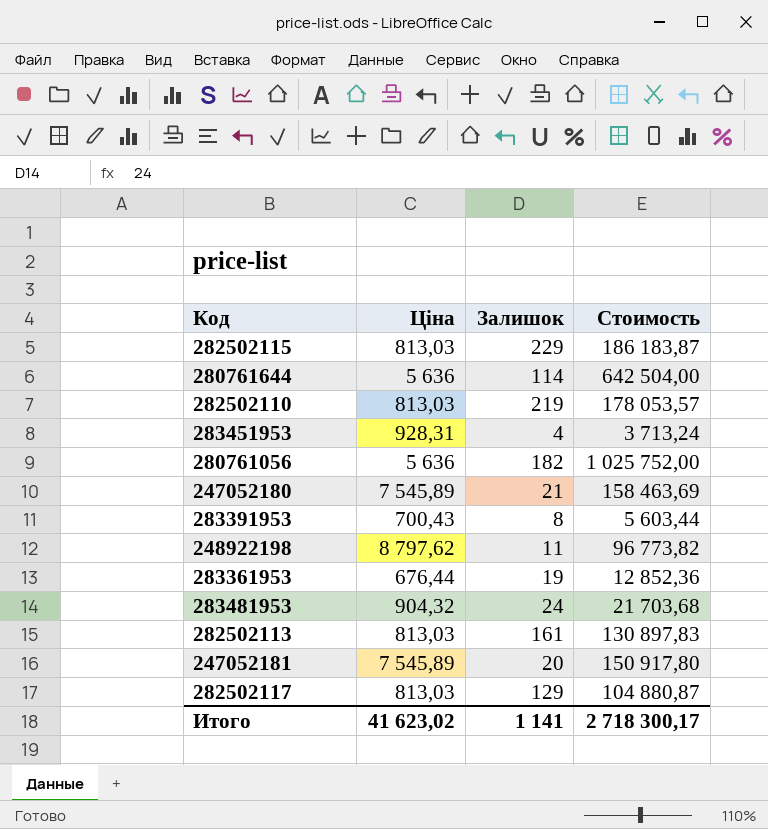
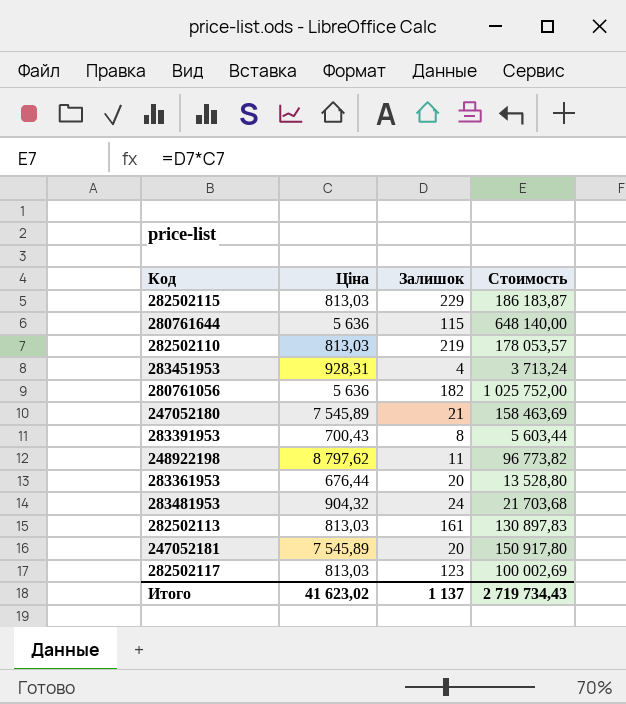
280761644 | Залишок: 114 -> 115
280761644 | Стоимость: 642 504,00 -> 648 140,00
283361953 | Залишок: 19 -> 20
283361953 | Стоимость: 12 852,36 -> 13 528,80
282502117 | Залишок: 129 -> 123
282502117 | Стоимость: 104 880,87 -> 100 002,69
Итого | Залишок: 1 141 -> 1 137
Итого | Стоимость: 2 718 300,17 -> 2 719 734,43

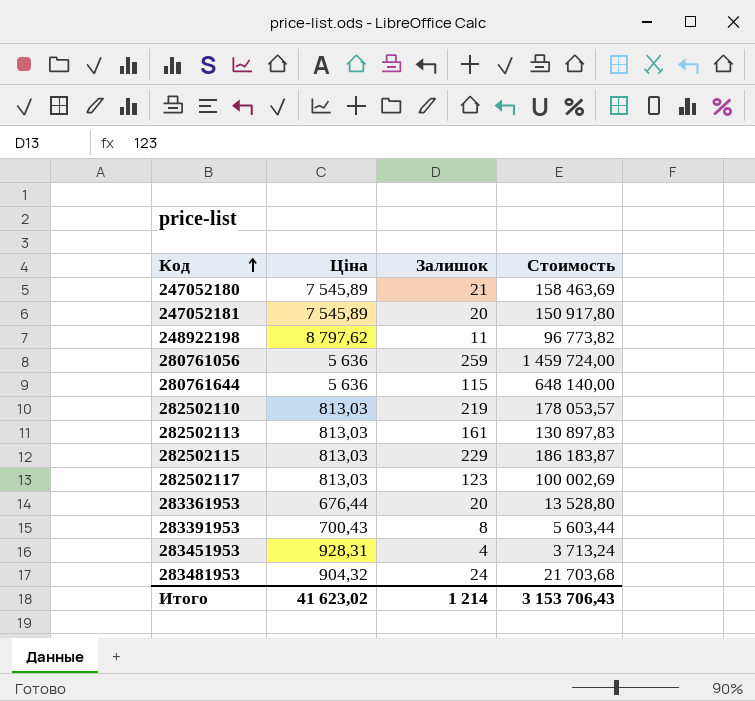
row order: none -> Код ascending
280761056 | Залишок: 182 -> 259
280761056 | Стоимость: 1 025 752,00 -> 1 459 724,00
Итого | Залишок: 1 137 -> 1 214
Итого | Стоимость: 2 719 734,43 -> 3 153 706,43

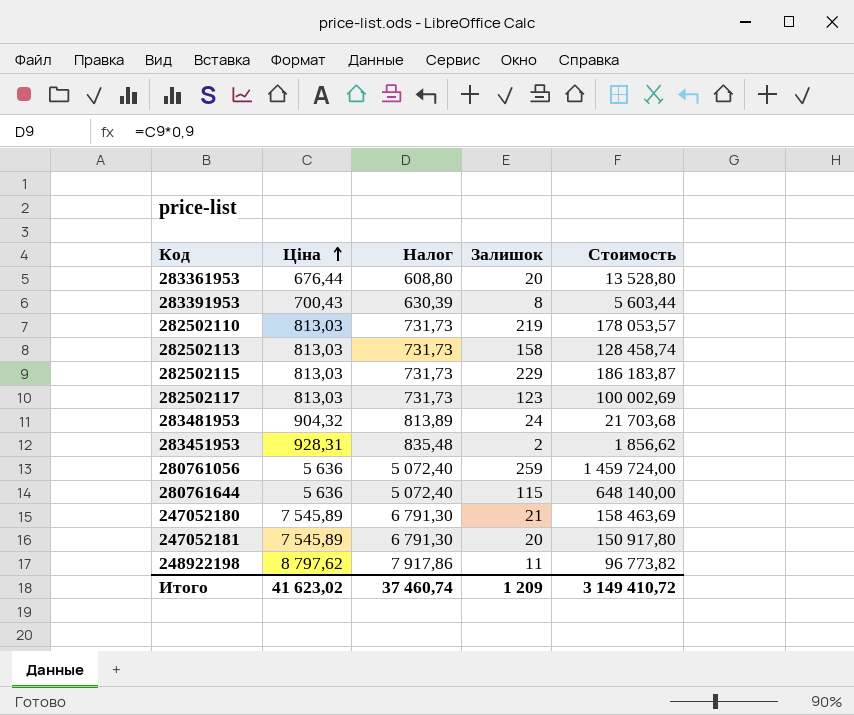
row order: Код ascending -> Ціна ascending
column Налог | formula: none -> [Ціна] * 0,9
282502113 | Залишок: 161 -> 158
282502113 | Стоимость: 130 897,83 -> 128 458,74
283451953 | Залишок: 4 -> 2
283451953 | Стоимость: 3 713,24 -> 1 856,62
Итого | Залишок: 1 214 -> 1 209
Итого | Стоимость: 3 153 706,43 -> 3 149 410,72

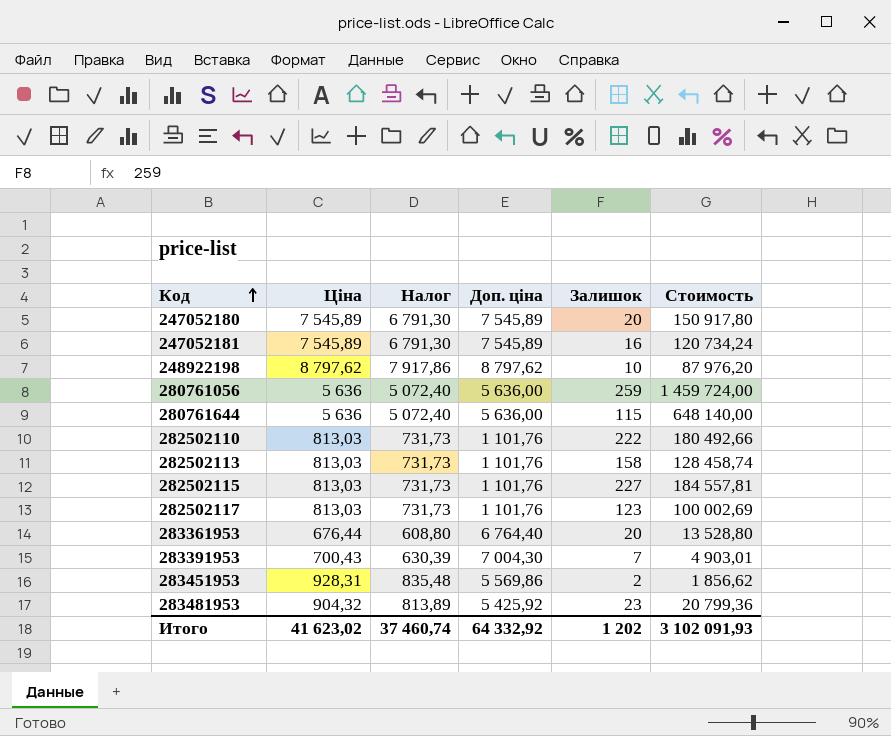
row order: Ціна ascending -> Код ascending
column Доп. ціна | position: none -> 4
247052180 | Залишок: 21 -> 20
247052180 | Стоимость: 158 463,69 -> 150 917,80
247052181 | Залишок: 20 -> 16
247052181 | Стоимость: 150 917,80 -> 120 734,24
248922198 | Залишок: 11 -> 10
248922198 | Стоимость: 96 773,82 -> 87 976,20
282502110 | Залишок: 219 -> 222
282502110 | Стоимость: 178 053,57 -> 180 492,66
282502115 | Залишок: 229 -> 227
282502115 | Стоимость: 186 183,87 -> 184 557,81
283391953 | Залишок: 8 -> 7
283391953 | Стоимость: 5 603,44 -> 4 903,01
283481953 | Залишок: 24 -> 23
283481953 | Стоимость: 21 703,68 -> 20 799,36
Итого | Залишок: 1 209 -> 1 202
Итого | Стоимость: 3 149 410,72 -> 3 102 091,93

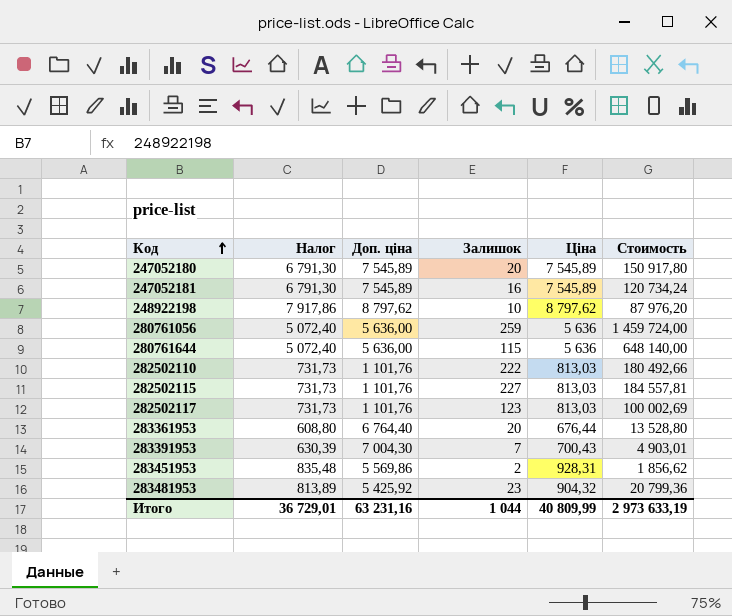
column Ціна | position: 2 -> 5
row 282502113: 813,03 | 731,73 | 1 101,76 | 158 | 128 458,74 -> none
Итого | Налог: 37 460,74 -> 36 729,01
Итого | Доп. ціна: 64 332,92 -> 63 231,16
Итого | Залишок: 1 202 -> 1 044
Итого | Ціна: 41 623,02 -> 40 809,99
Итого | Стоимость: 3 102 091,93 -> 2 973 633,19

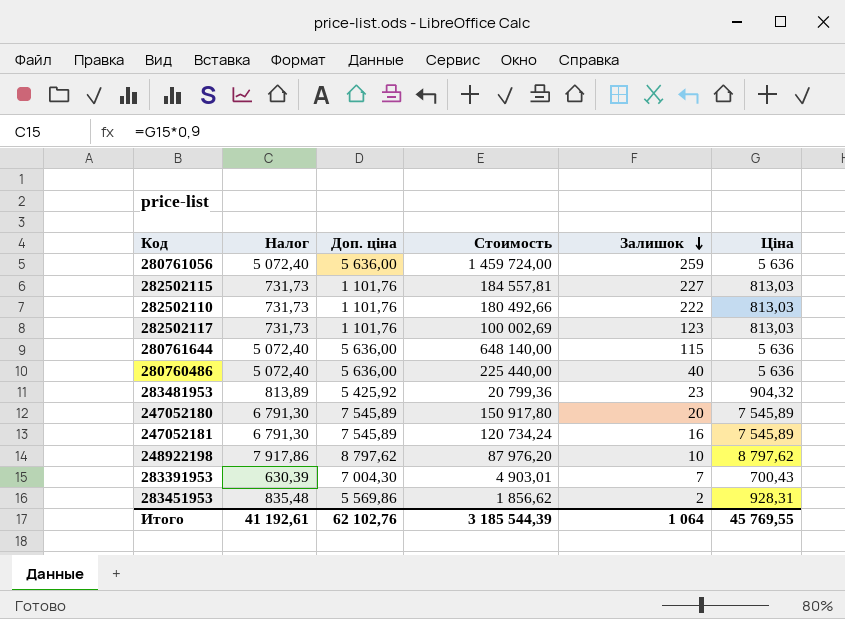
row order: Код ascending -> Залишок descending
column Стоимость | position: 6 -> 4
row 283361953: 608,80 | 6 764,40 | 20 | 676,44 | 13 528,80 -> none
row 280760486: none -> 5 072,40 | 5 636,00 | 225 440,00 | 40 | 5 636
Итого | Налог: 36 729,01 -> 41 192,61
Итого | Доп. ціна: 63 231,16 -> 62 102,76
Итого | Стоимость: 2 973 633,19 -> 3 185 544,39
Итого | Залишок: 1 044 -> 1 064
Итого | Ціна: 40 809,99 -> 45 769,55

